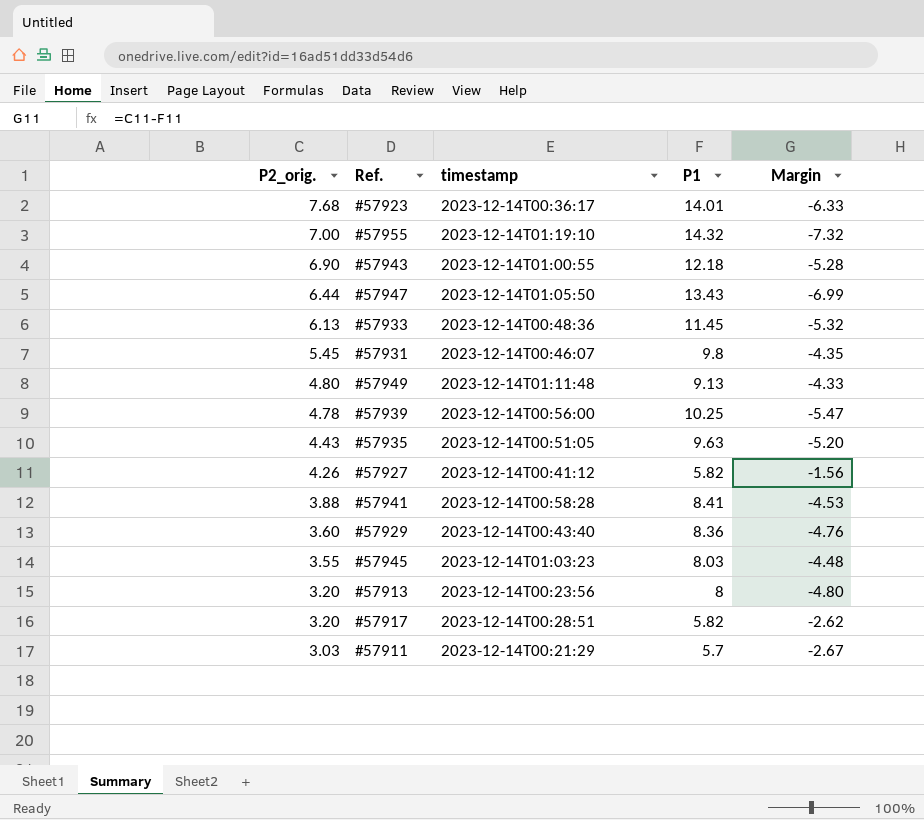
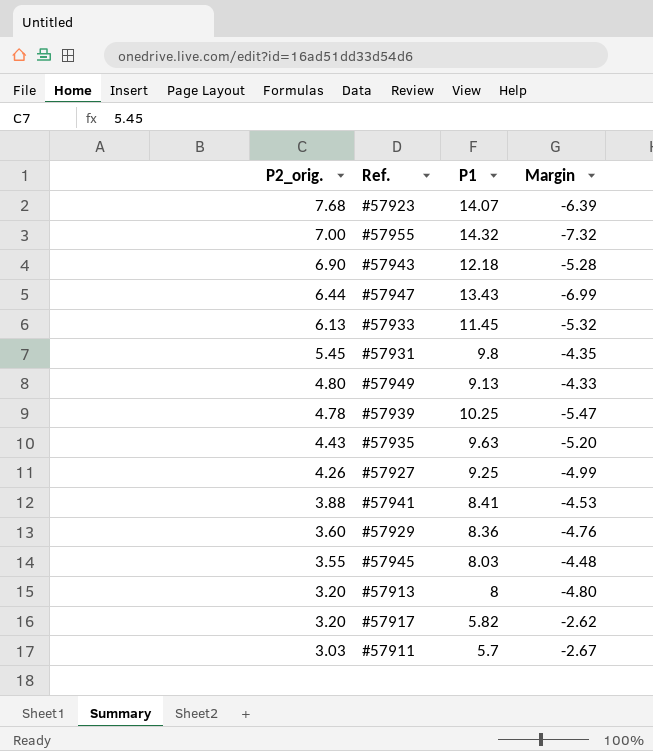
column timestamp | position: 3 -> none
#57923 | P1: 14.01 -> 14.07
#57923 | Margin: -6.33 -> -6.39
#57927 | P1: 5.82 -> 9.25
#57927 | Margin: -1.56 -> -4.99

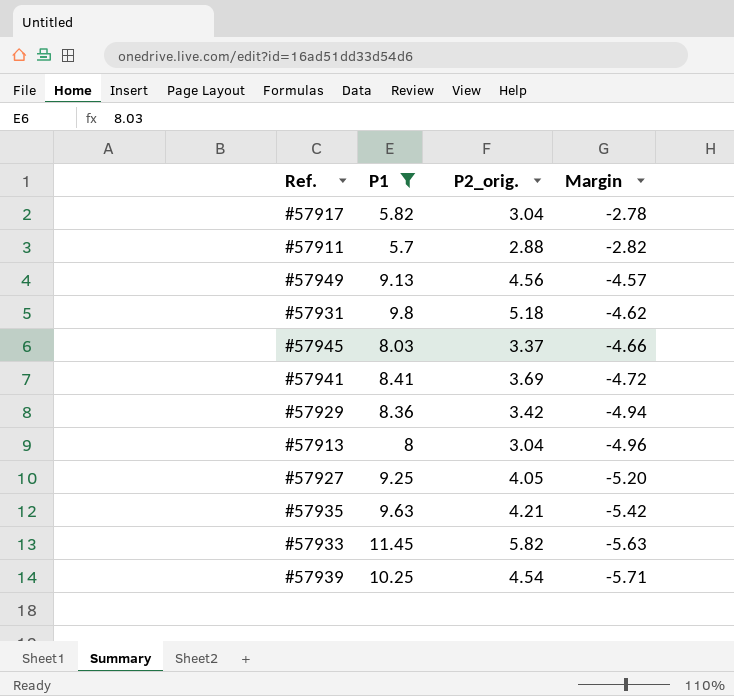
filter: none -> P1 <= 11.45
row order: P2_orig. descending -> Margin descending
column P2_orig. | position: 1 -> 3
#57917 | P2_orig.: 3.20 -> 3.04
#57917 | Margin: -2.62 -> -2.78
#57911 | P2_orig.: 3.03 -> 2.88
#57911 | Margin: -2.67 -> -2.82
#57949 | P2_orig.: 4.80 -> 4.56
#57949 | Margin: -4.33 -> -4.57
#57931 | P2_orig.: 5.45 -> 5.18
#57931 | Margin: -4.35 -> -4.62
#57945 | P2_orig.: 3.55 -> 3.37
#57945 | Margin: -4.48 -> -4.66
#57941 | P2_orig.: 3.88 -> 3.69
#57941 | Margin: -4.53 -> -4.72
#57929 | P2_orig.: 3.60 -> 3.42
#57929 | Margin: -4.76 -> -4.94
#57913 | P2_orig.: 3.20 -> 3.04
#57913 | Margin: -4.80 -> -4.96
#57927 | P2_orig.: 4.26 -> 4.05
#57927 | Margin: -4.99 -> -5.20
#57935 | P2_orig.: 4.43 -> 4.21
#57935 | Margin: -5.20 -> -5.42
#57933 | P2_orig.: 6.13 -> 5.82
#57933 | Margin: -5.32 -> -5.63
#57939 | P2_orig.: 4.78 -> 4.54
#57939 | Margin: -5.47 -> -5.71

